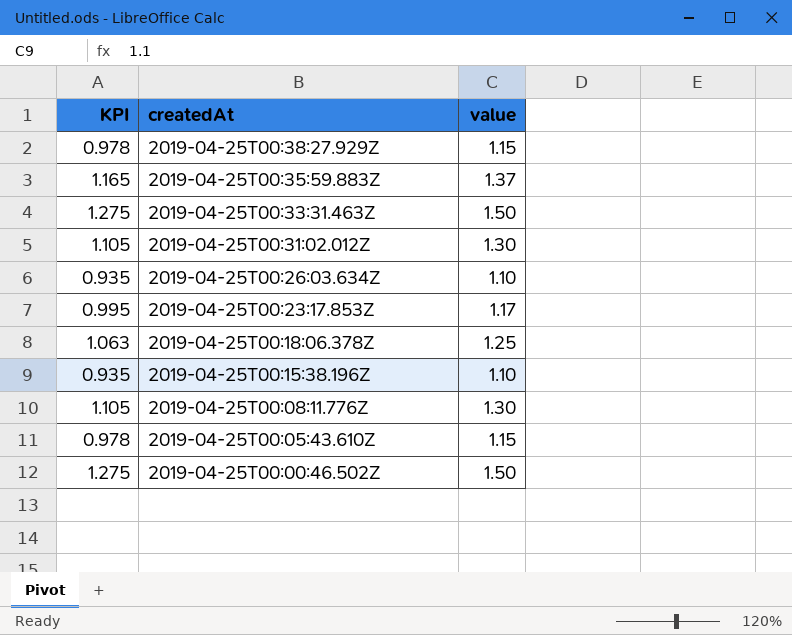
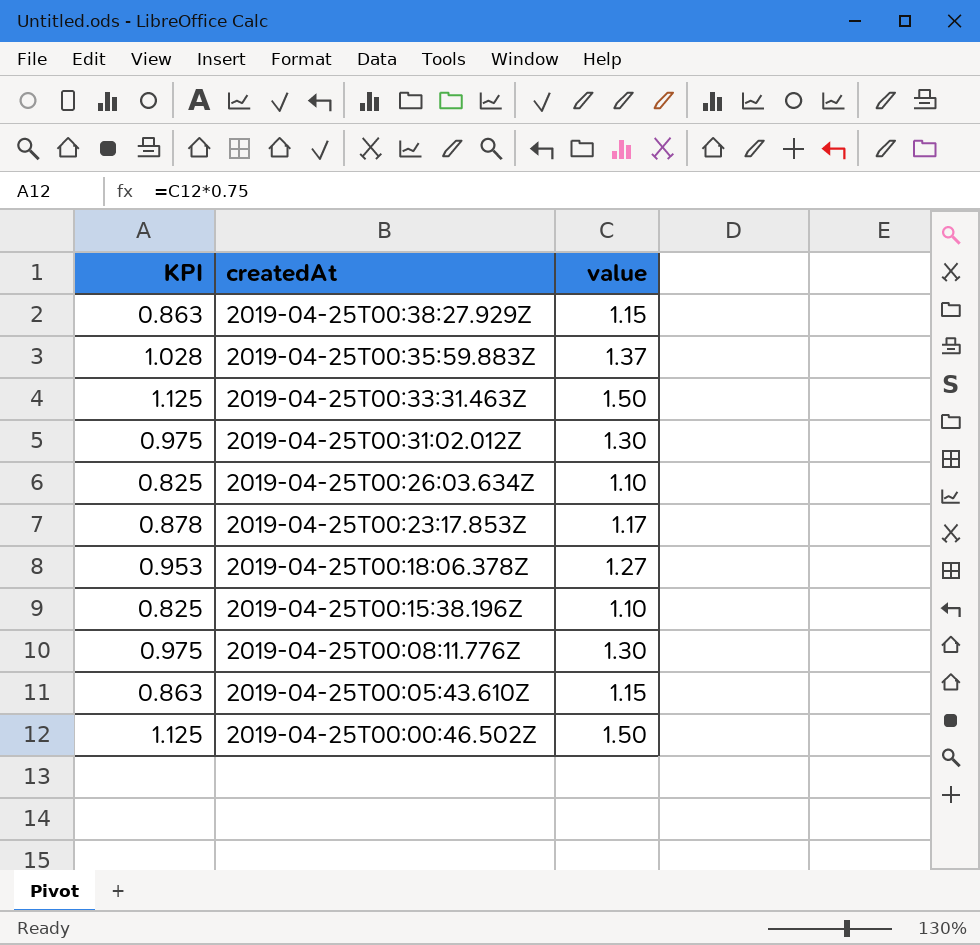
column KPI | formula: [value] * 0.85 -> [value] * 0.75
2019-04-25T00:18:06.378Z | value: 1.25 -> 1.27

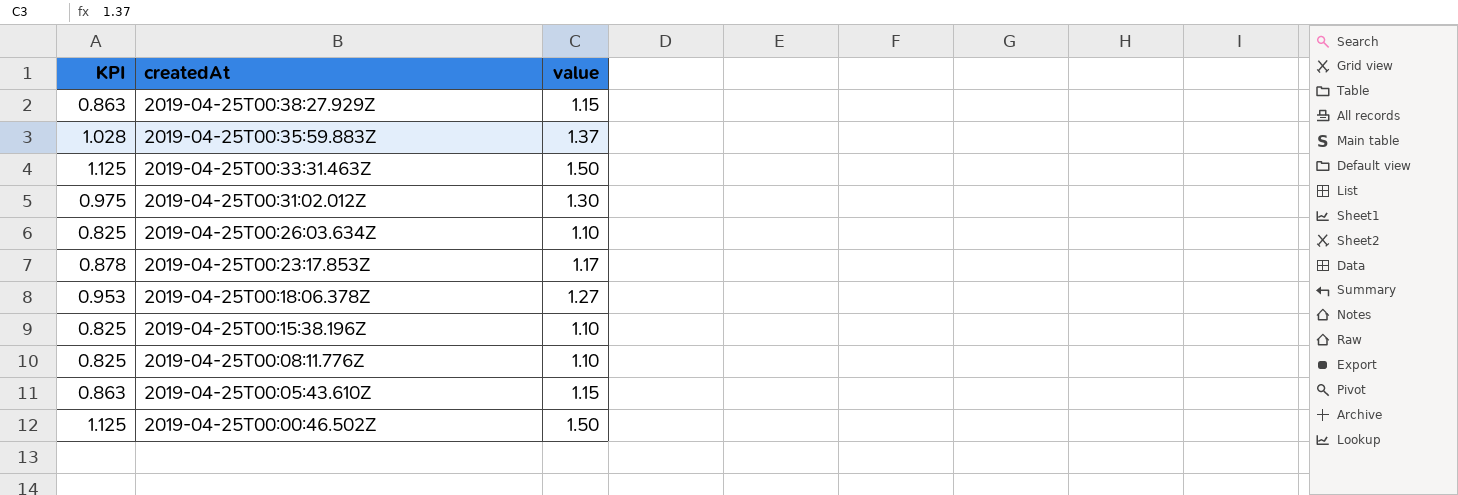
2019-04-25T00:08:11.776Z | KPI: 0.975 -> 0.825
2019-04-25T00:08:11.776Z | value: 1.30 -> 1.10

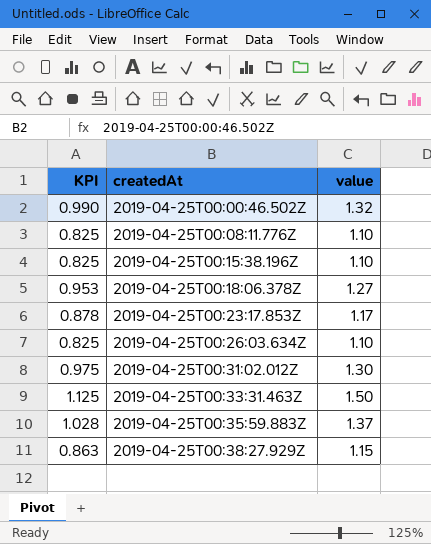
row order: createdAt descending -> createdAt ascending
row 2019-04-25T00:05:43.610Z: 0.863 | 1.15 -> none
2019-04-25T00:00:46.502Z | KPI: 1.125 -> 0.990
2019-04-25T00:00:46.502Z | value: 1.50 -> 1.32

